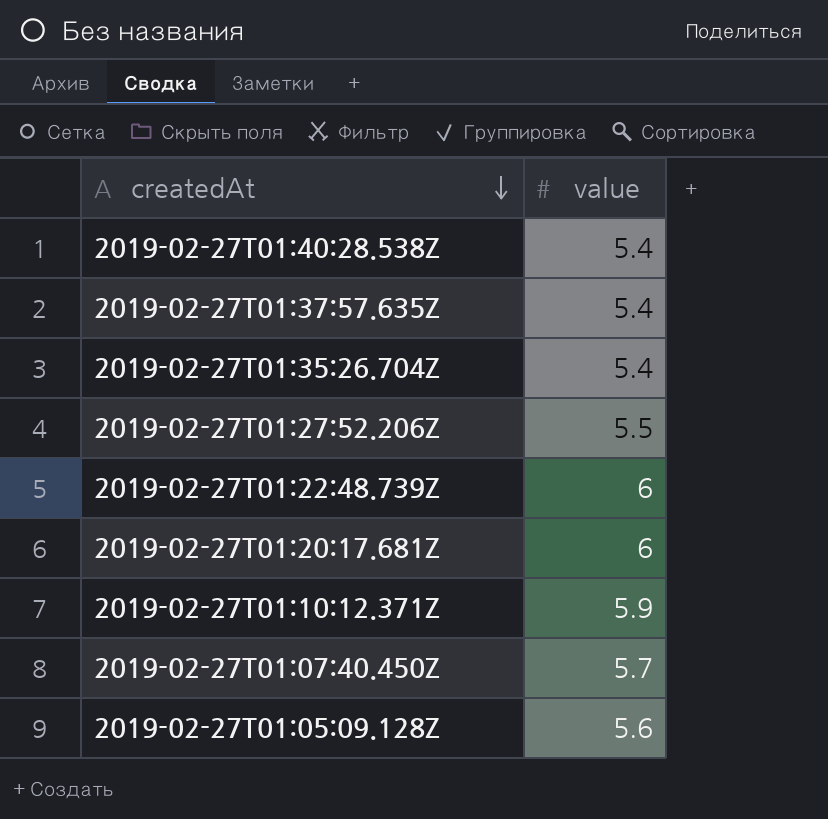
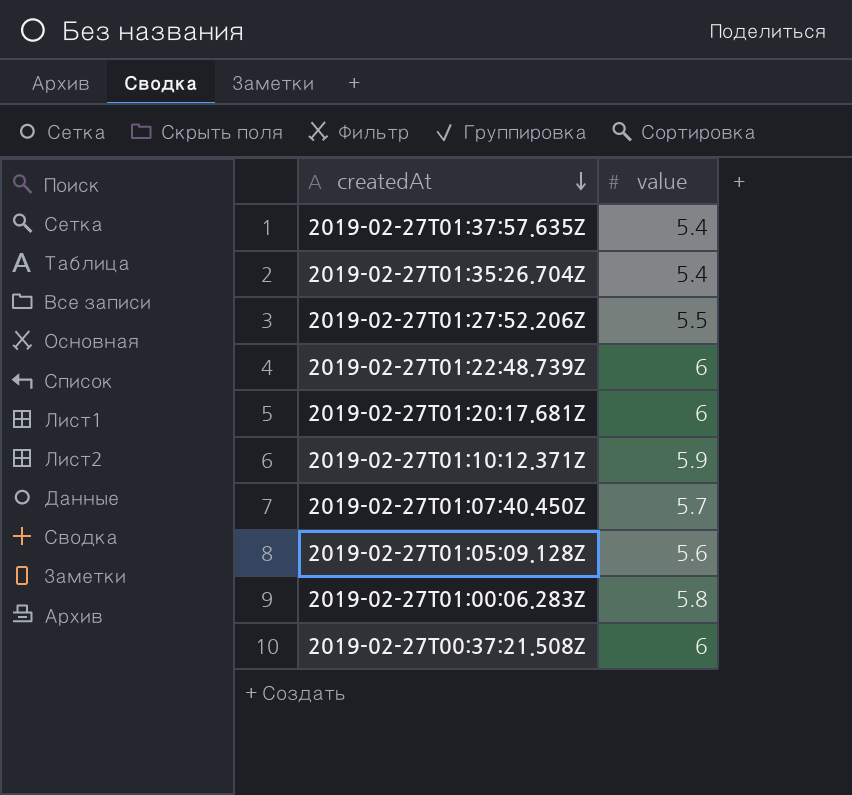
row 2019-02-27T01:40:28.538Z: 5.4 -> none
row 2019-02-27T01:00:06.283Z: none -> 5.8
row 2019-02-27T00:37:21.508Z: none -> 6

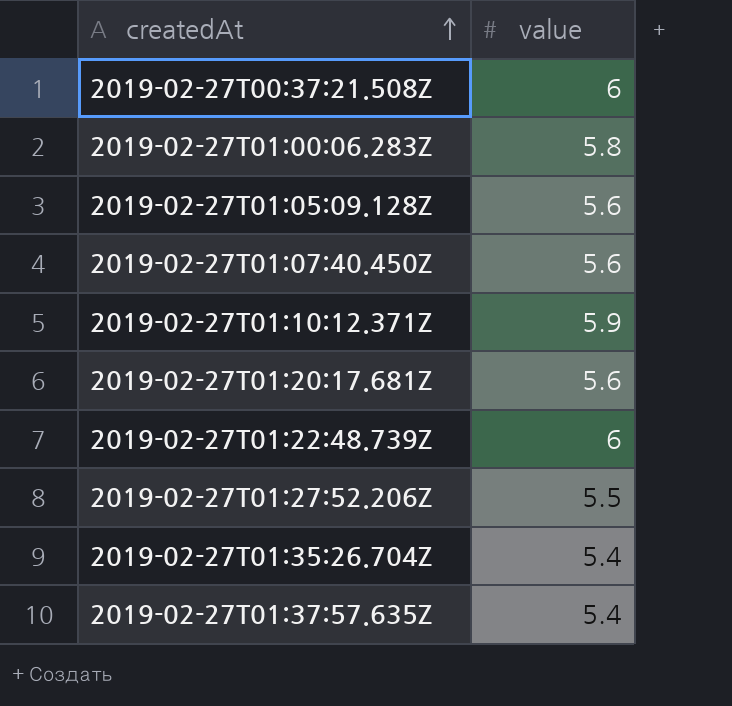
row order: createdAt descending -> createdAt ascending
2019-02-27T01:07:40.450Z | value: 5.7 -> 5.6
2019-02-27T01:20:17.681Z | value: 6 -> 5.6

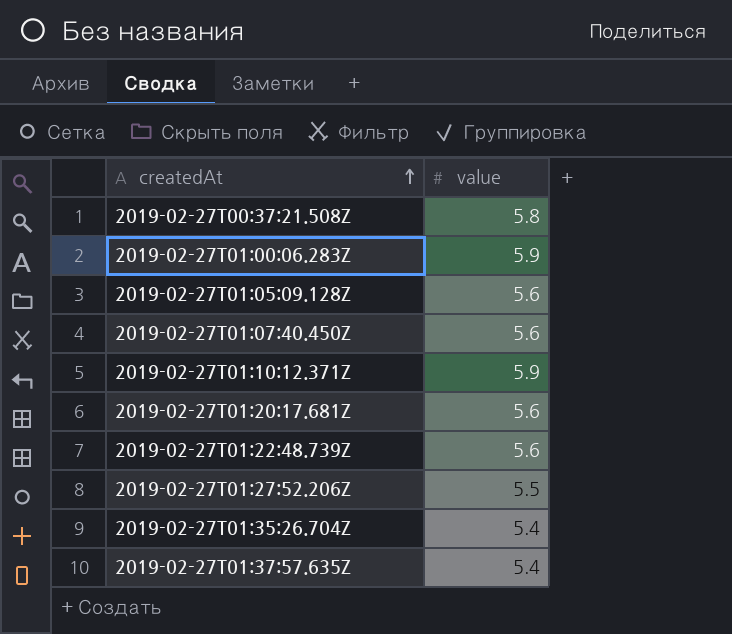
2019-02-27T00:37:21.508Z | value: 6 -> 5.8
2019-02-27T01:00:06.283Z | value: 5.8 -> 5.9
2019-02-27T01:22:48.739Z | value: 6 -> 5.6

